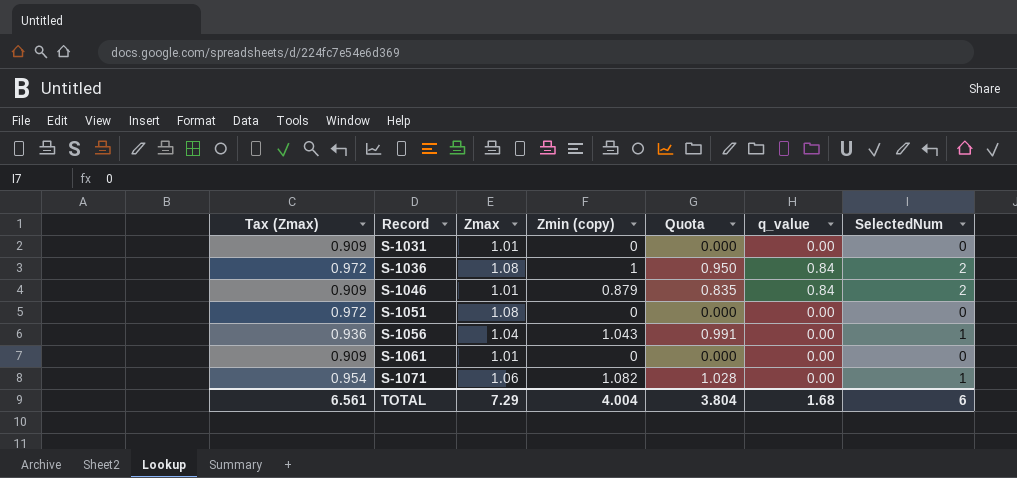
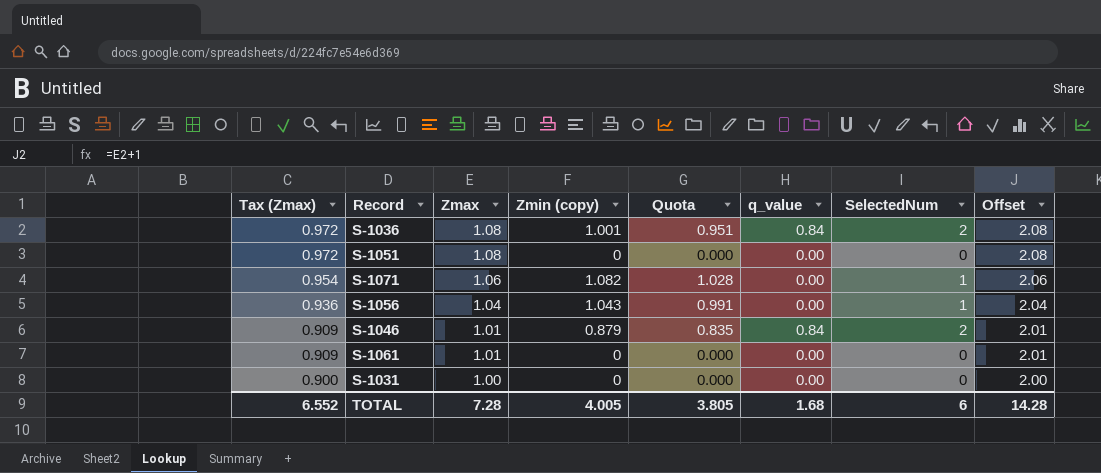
row order: Record ascending -> Tax (Zmax) descending
column Offset | formula: none -> [Zmax] + 1
S-1036 | Zmin (copy): 1 -> 1.001
S-1036 | Quota: 0.950 -> 0.951
S-1031 | Tax (Zmax): 0.909 -> 0.900
S-1031 | Zmax: 1.01 -> 1.00
TOTAL | Tax (Zmax): 6.561 -> 6.552
TOTAL | Zmax: 7.29 -> 7.28
TOTAL | Zmin (copy): 4.004 -> 4.005
TOTAL | Quota: 3.804 -> 3.805

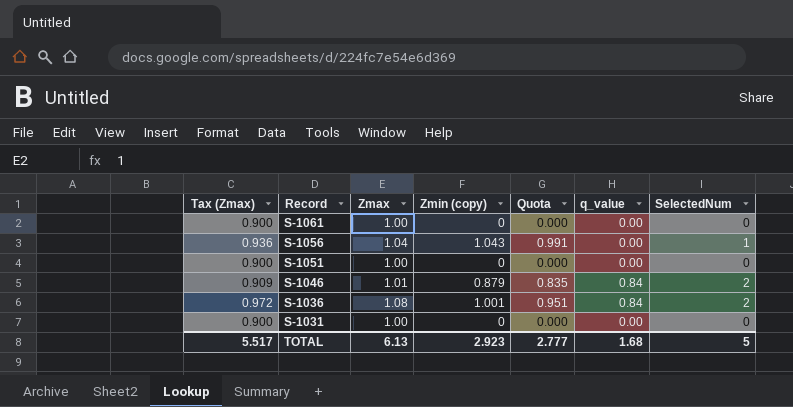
row order: Tax (Zmax) descending -> Record descending
column Offset | formula: [Zmax] + 1 -> none
row S-1071: 0.954 | 1.06 | 1.082 | 1.028 | 0.00 | 1 | 2.06 -> none
S-1061 | Tax (Zmax): 0.909 -> 0.900
S-1061 | Zmax: 1.01 -> 1.00
S-1051 | Tax (Zmax): 0.972 -> 0.900
S-1051 | Zmax: 1.08 -> 1.00
TOTAL | Tax (Zmax): 6.552 -> 5.517
TOTAL | Zmax: 7.28 -> 6.13
TOTAL | Zmin (copy): 4.005 -> 2.923
TOTAL | Quota: 3.805 -> 2.777
TOTAL | SelectedNum: 6 -> 5

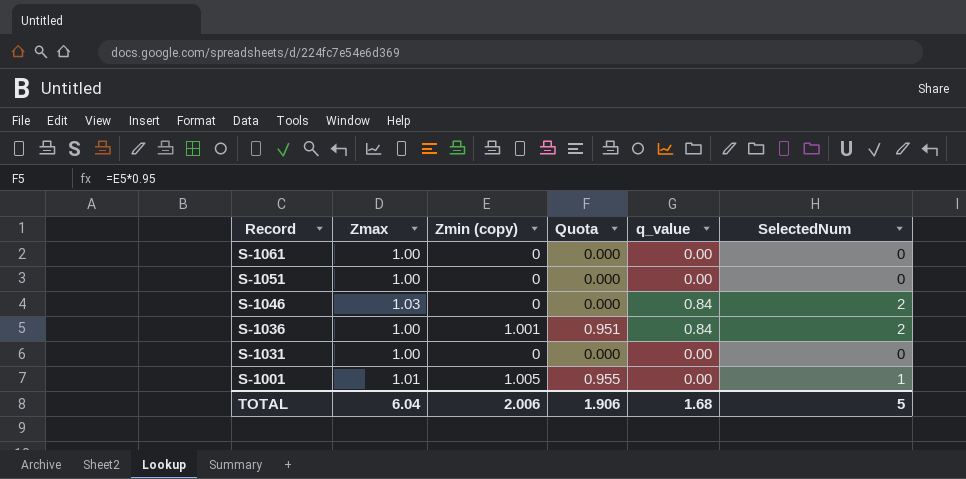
column Tax (Zmax) | formula: [Zmax] * 0.9 -> none
row S-1056: 0.936 | 1.04 | 1.043 | 0.991 | 0.00 | 1 -> none
S-1046 | Zmax: 1.01 -> 1.03
S-1046 | Zmin (copy): 0.879 -> 0
S-1046 | Quota: 0.835 -> 0.000
S-1036 | Zmax: 1.08 -> 1.00
row S-1001: none -> 1.01 | 1.005 | 0.955 | 0.00 | 1
TOTAL | Zmax: 6.13 -> 6.04
TOTAL | Zmin (copy): 2.923 -> 2.006
TOTAL | Quota: 2.777 -> 1.906

